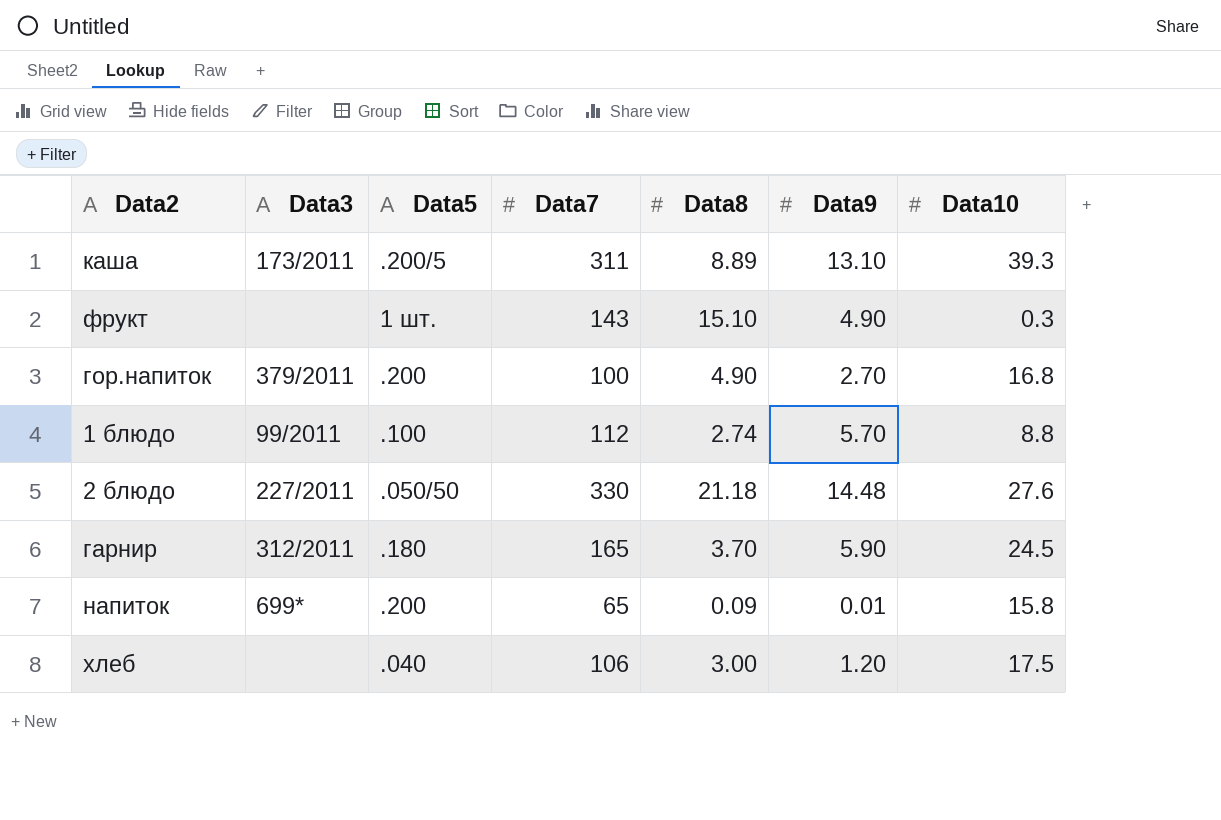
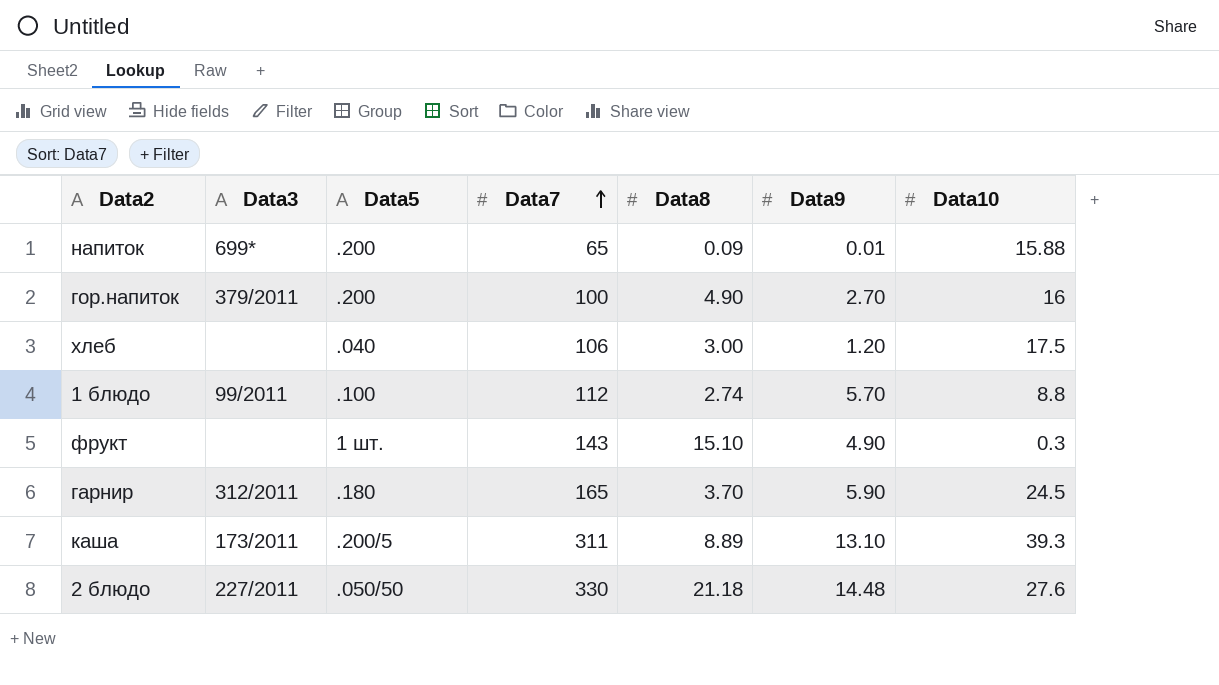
row order: none -> Data7 ascending
напиток | Data10: 15.8 -> 15.88
гор.напиток | Data10: 16.8 -> 16

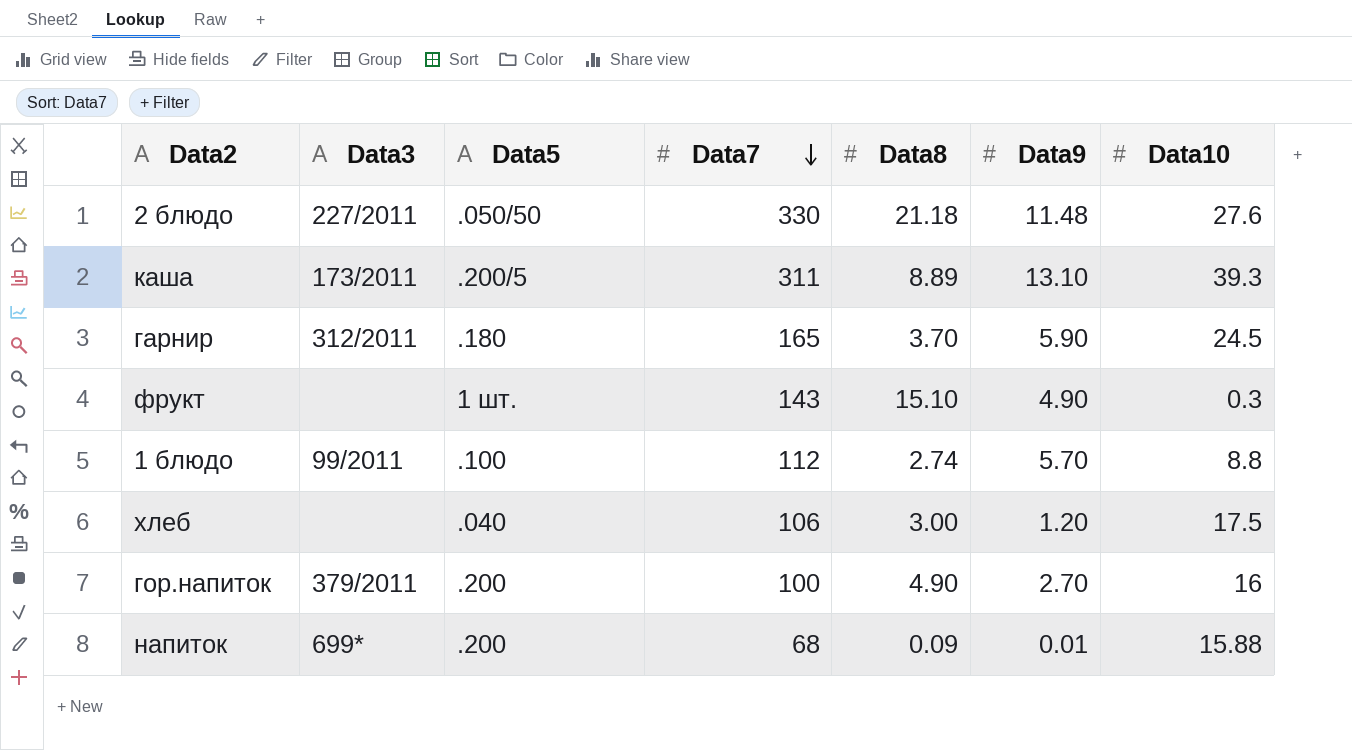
row order: Data7 ascending -> Data7 descending
2 блюдо | Data9: 14.48 -> 11.48
напиток | Data7: 65 -> 68

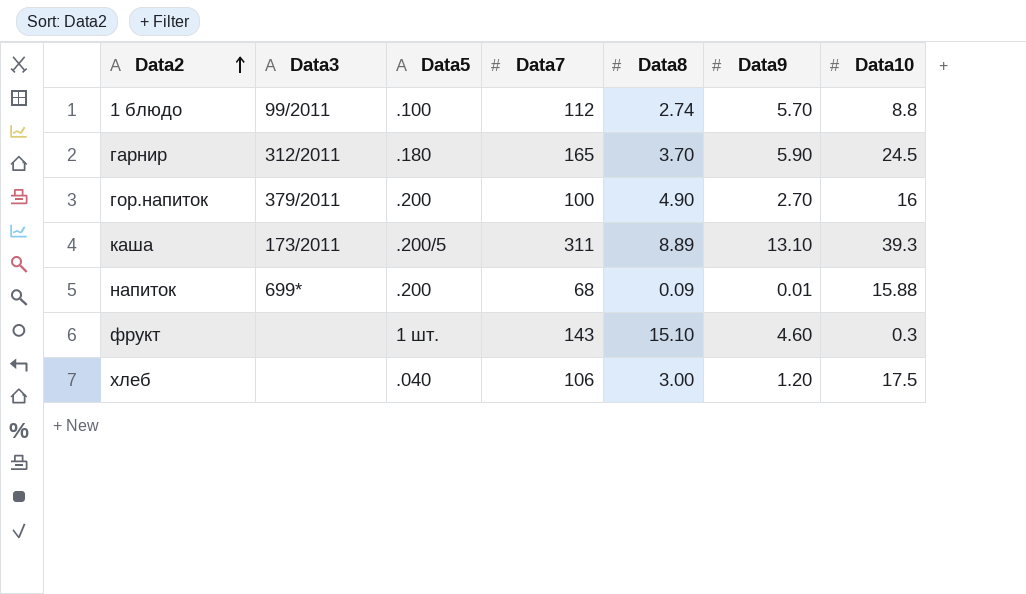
row order: Data7 descending -> Data2 ascending
row 2 блюдо: 227/2011 | .050/50 | 330 | 21.18 | 11.48 | 27.6 -> none
фрукт | Data9: 4.90 -> 4.60

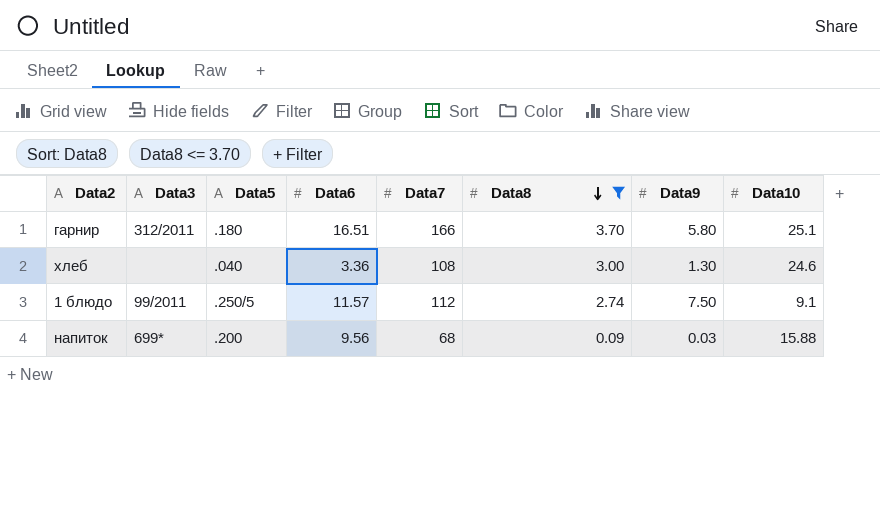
filter: none -> Data8 <= 3.70
row order: Data2 ascending -> Data8 descending
column Data6 | position: none -> 4
гарнир | Data7: 165 -> 166
гарнир | Data9: 5.90 -> 5.80
гарнир | Data10: 24.5 -> 25.1
хлеб | Data7: 106 -> 108
хлеб | Data9: 1.20 -> 1.30
хлеб | Data10: 17.5 -> 24.6
1 блюдо | Data5: .100 -> .250/5
1 блюдо | Data9: 5.70 -> 7.50
1 блюдо | Data10: 8.8 -> 9.1
напиток | Data9: 0.01 -> 0.03

